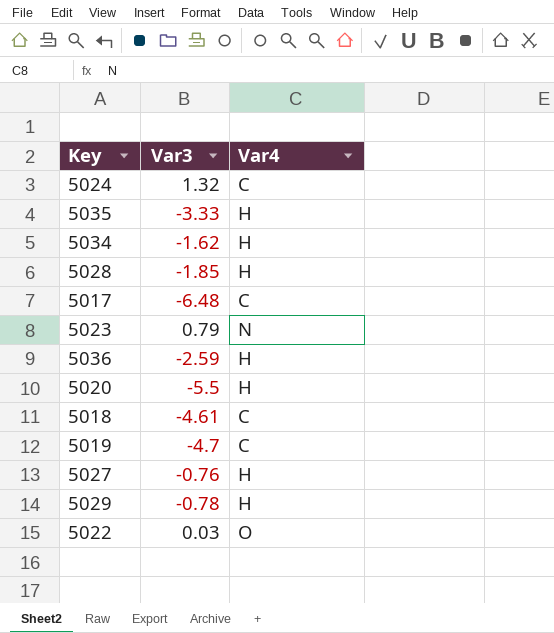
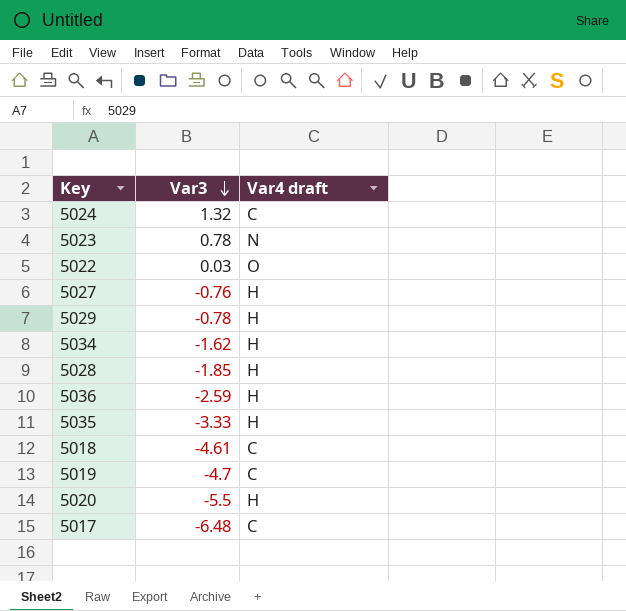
row order: none -> Var3 descending
column name: Var4 -> Var4 draft
5023 | Var3: 0.79 -> 0.78

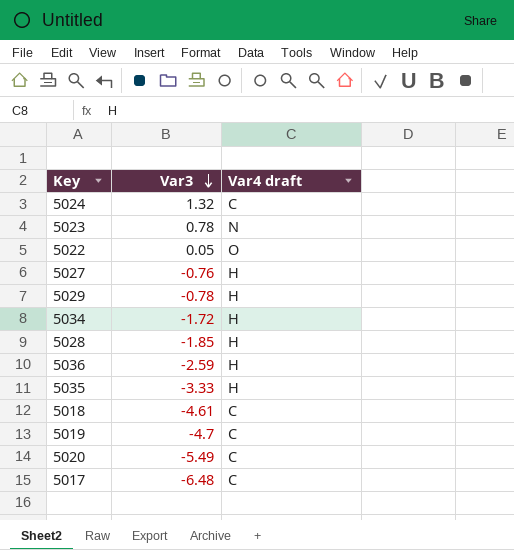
5022 | Var3: 0.03 -> 0.05
5034 | Var3: -1.62 -> -1.72
5020 | Var3: -5.5 -> -5.49
5020 | Var4 draft: H -> C

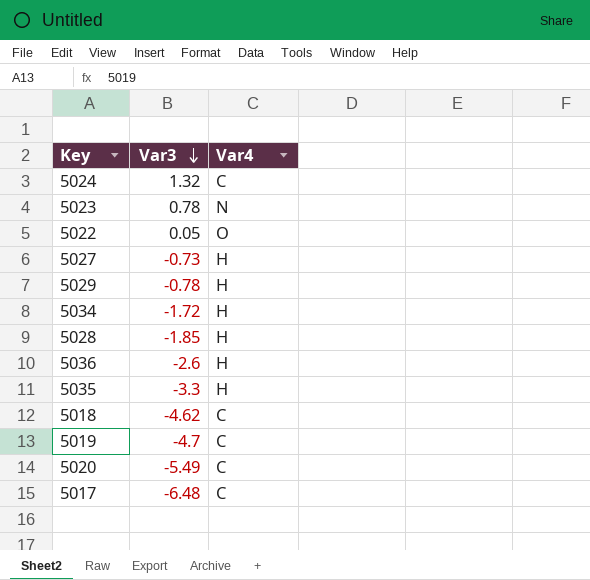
column name: Var4 draft -> Var4
5027 | Var3: -0.76 -> -0.73
5036 | Var3: -2.59 -> -2.6
5035 | Var3: -3.33 -> -3.3
5018 | Var3: -4.61 -> -4.62

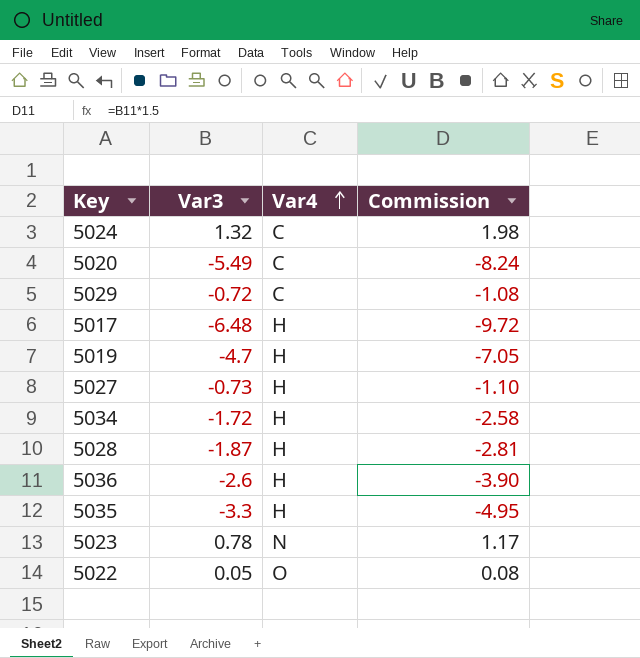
row order: Var3 descending -> Var4 ascending
column Commission | formula: none -> [Var3] * 1.5
row 5018: -4.62 | C -> none
5029 | Var3: -0.78 -> -0.72
5029 | Var4: H -> C
5017 | Var4: C -> H
5019 | Var4: C -> H
5028 | Var3: -1.85 -> -1.87

